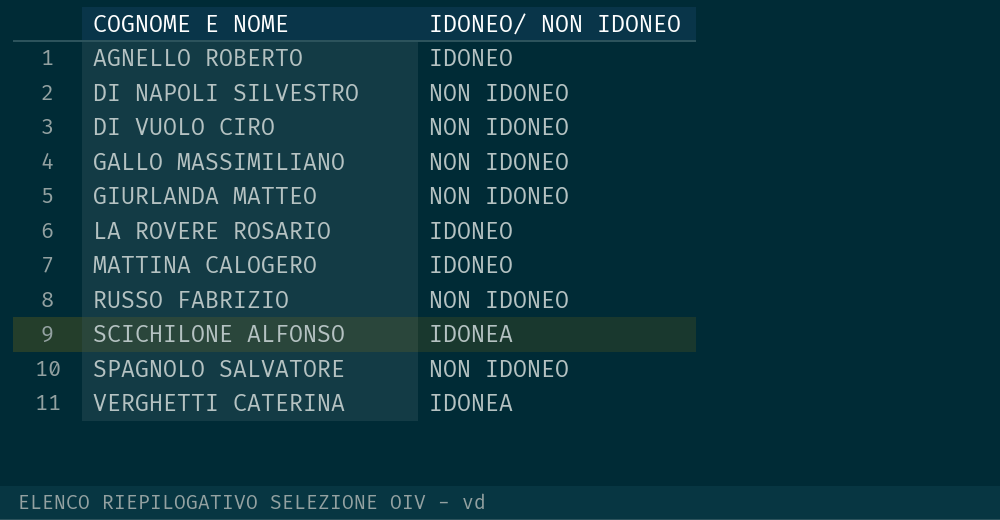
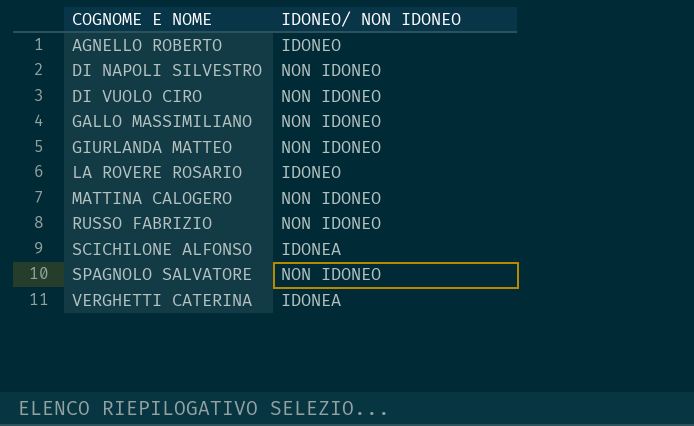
MATTINA CALOGERO | IDONEO/ NON IDONEO: IDONEO -> NON IDONEO

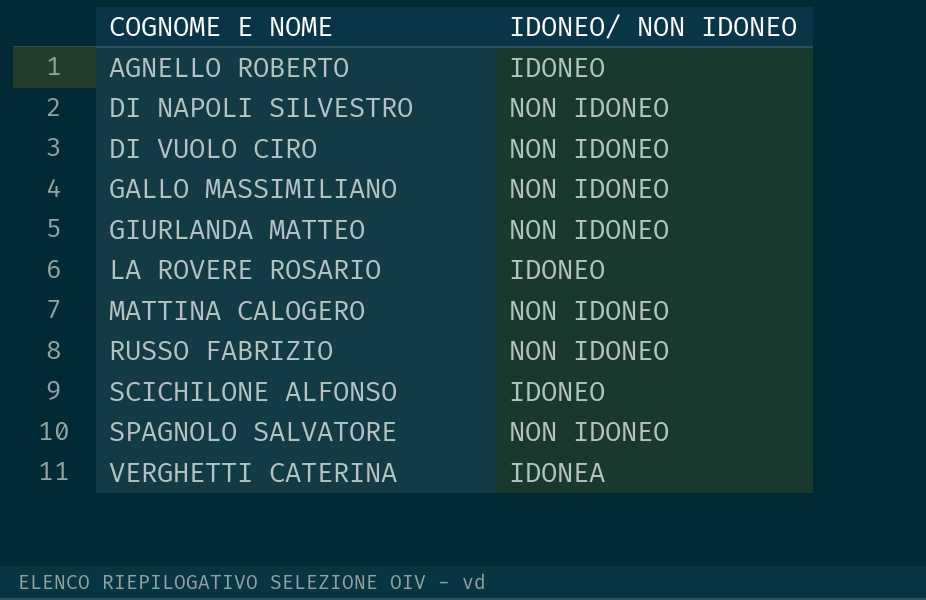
SCICHILONE ALFONSO | IDONEO/ NON IDONEO: IDONEA -> IDONEO

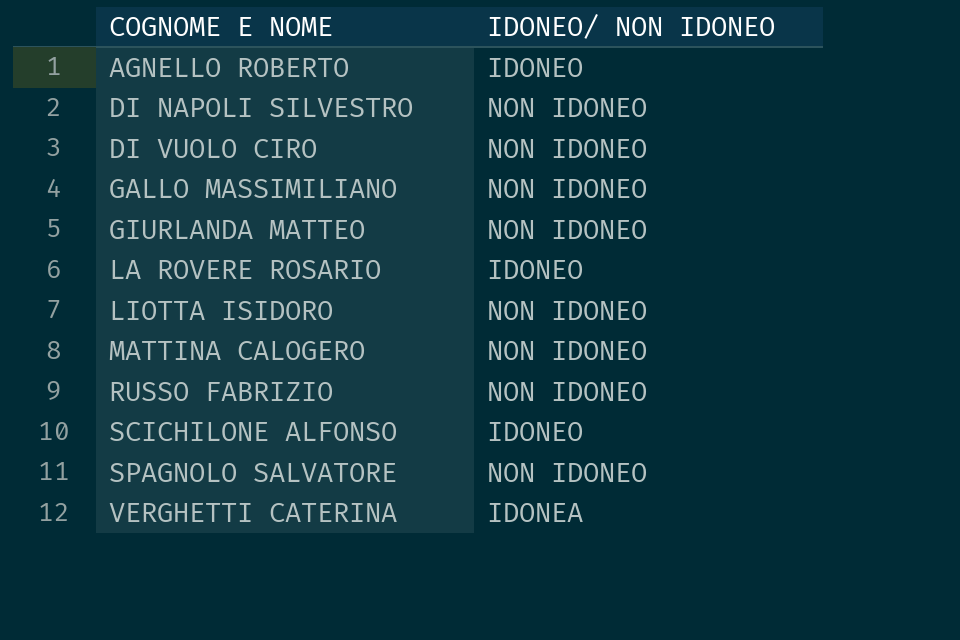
row LIOTTA ISIDORO: none -> NON IDONEO

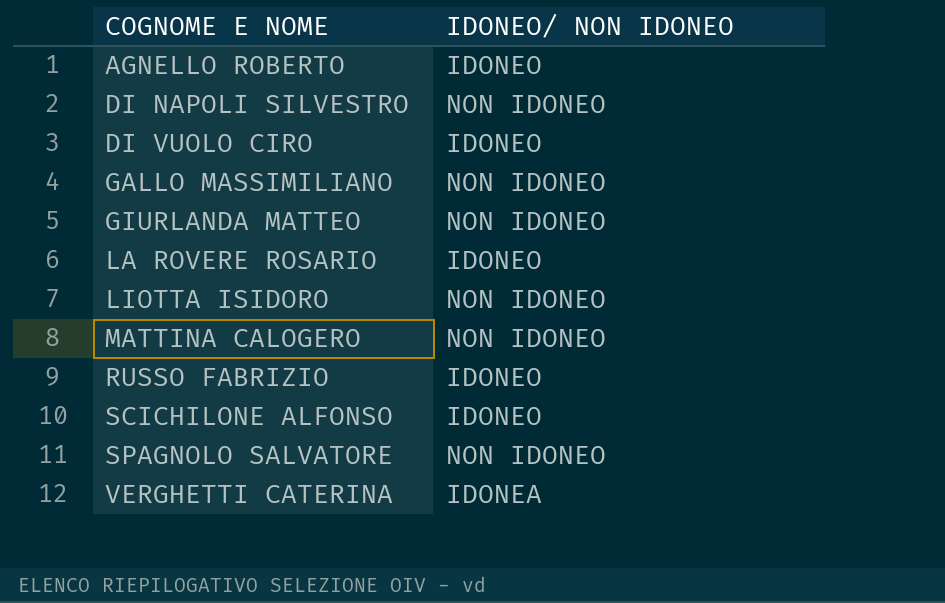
DI VUOLO CIRO | IDONEO/ NON IDONEO: NON IDONEO -> IDONEO
RUSSO FABRIZIO | IDONEO/ NON IDONEO: NON IDONEO -> IDONEO

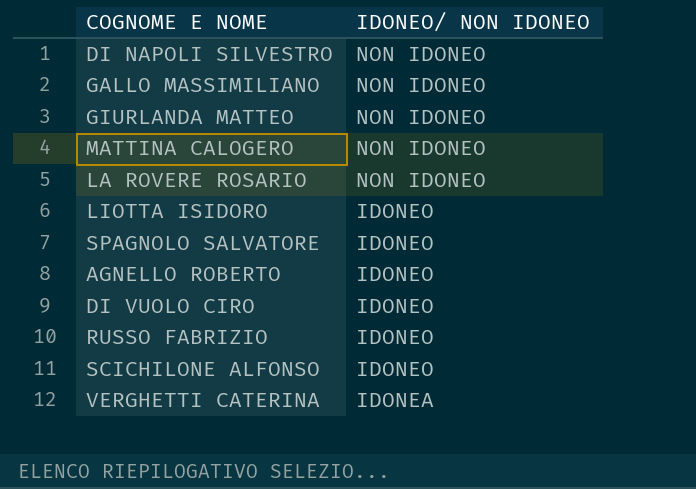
row order: COGNOME E NOME ascending -> IDONEO/ NON IDONEO descending
LA ROVERE ROSARIO | IDONEO/ NON IDONEO: IDONEO -> NON IDONEO
LIOTTA ISIDORO | IDONEO/ NON IDONEO: NON IDONEO -> IDONEO
SPAGNOLO SALVATORE | IDONEO/ NON IDONEO: NON IDONEO -> IDONEO

